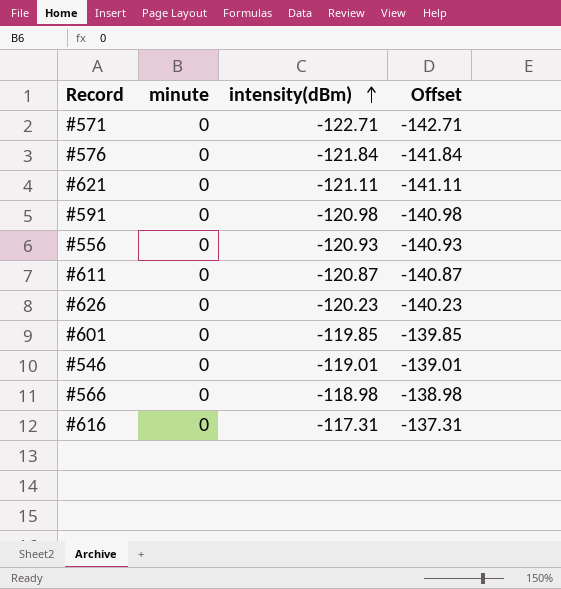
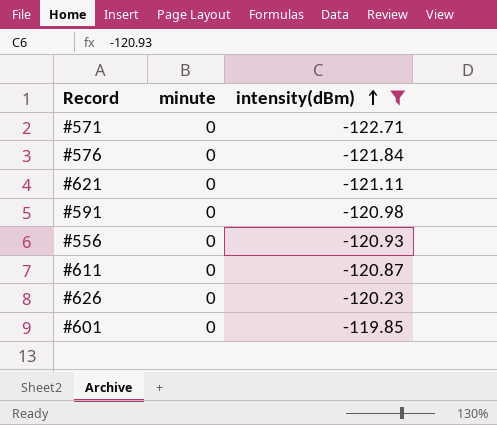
filter: none -> intensity(dBm) <= -119.85
column Offset | formula: [intensity(dBm)] - 20 -> none

